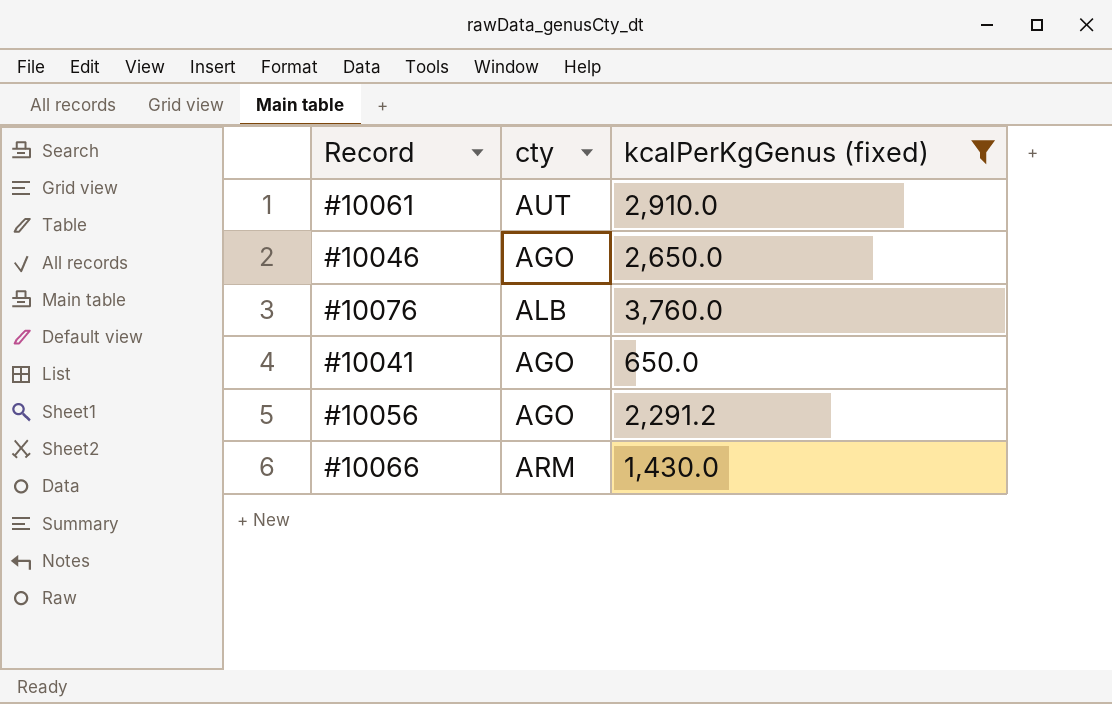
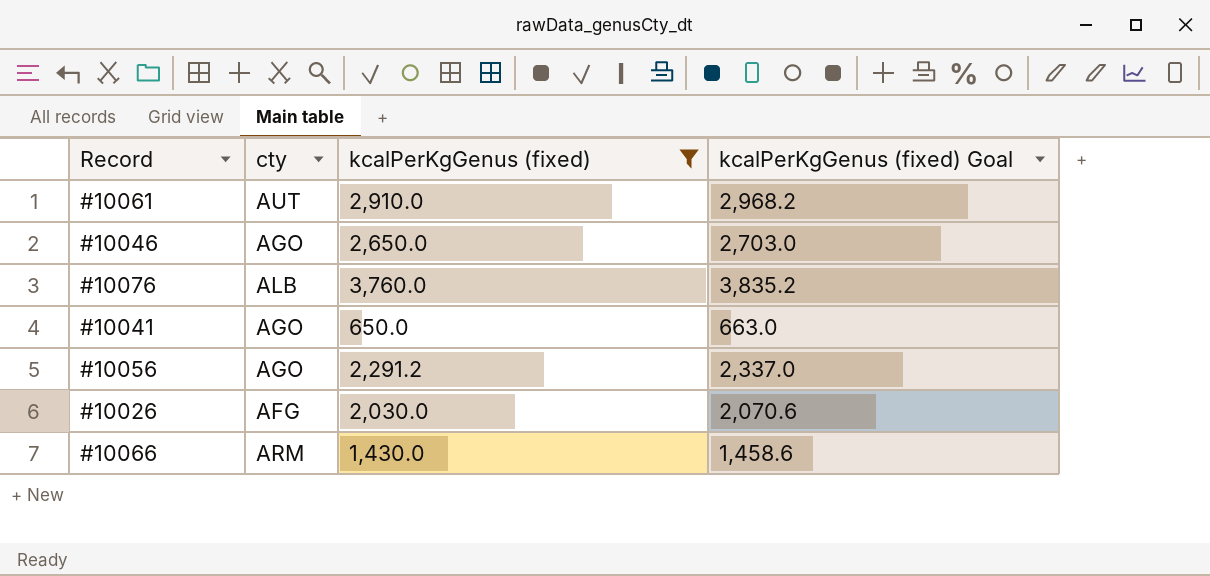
column kcalPerKgGenus (fixed) Goal | formula: none -> [kcalPerKgGenus (fixed)] * 1.02
row #10026: none -> AFG | 2,030.0 | 2,070.6

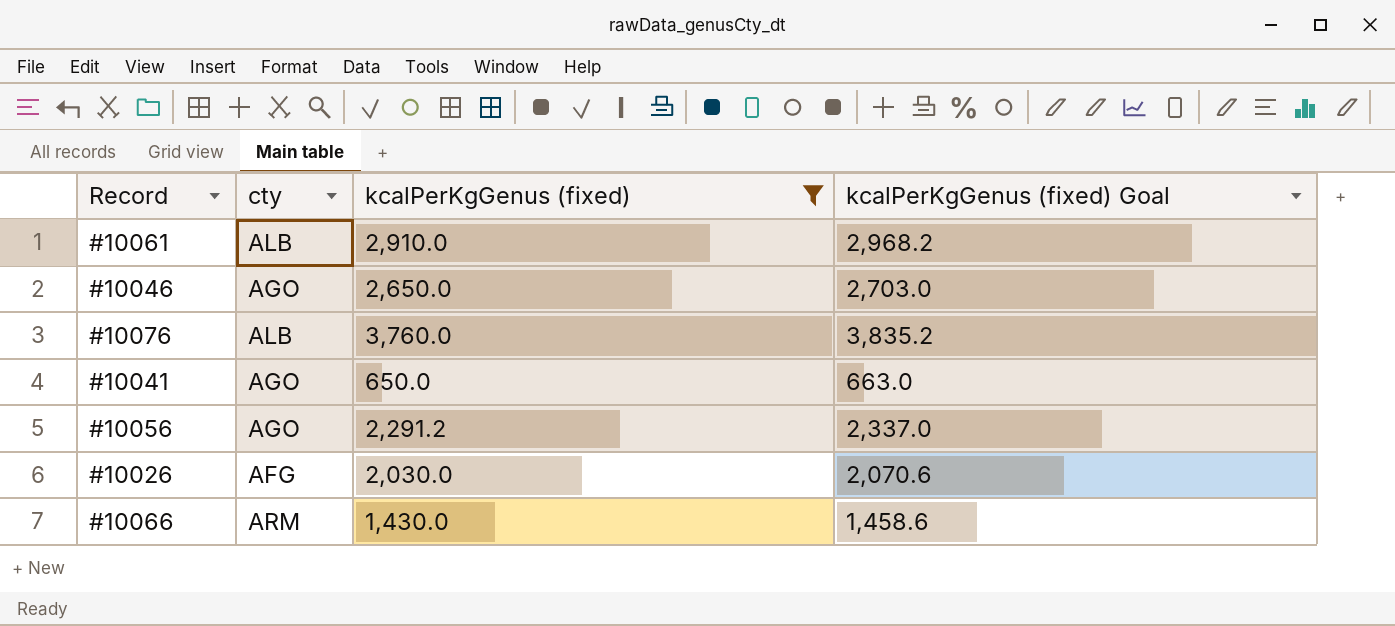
#10061 | cty: AUT -> ALB

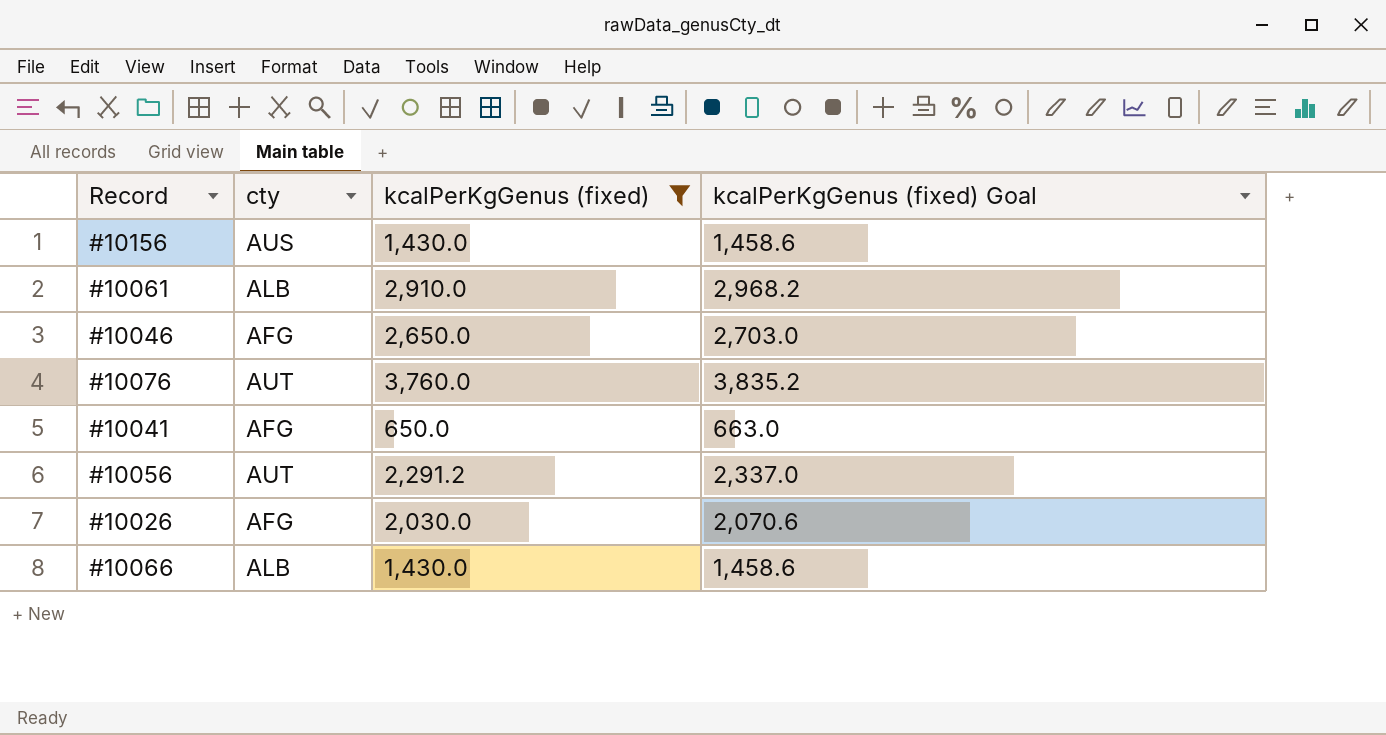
row #10156: none -> AUS | 1,430.0 | 1,458.6
#10046 | cty: AGO -> AFG
#10076 | cty: ALB -> AUT
#10041 | cty: AGO -> AFG
#10056 | cty: AGO -> AUT
#10066 | cty: ARM -> ALB

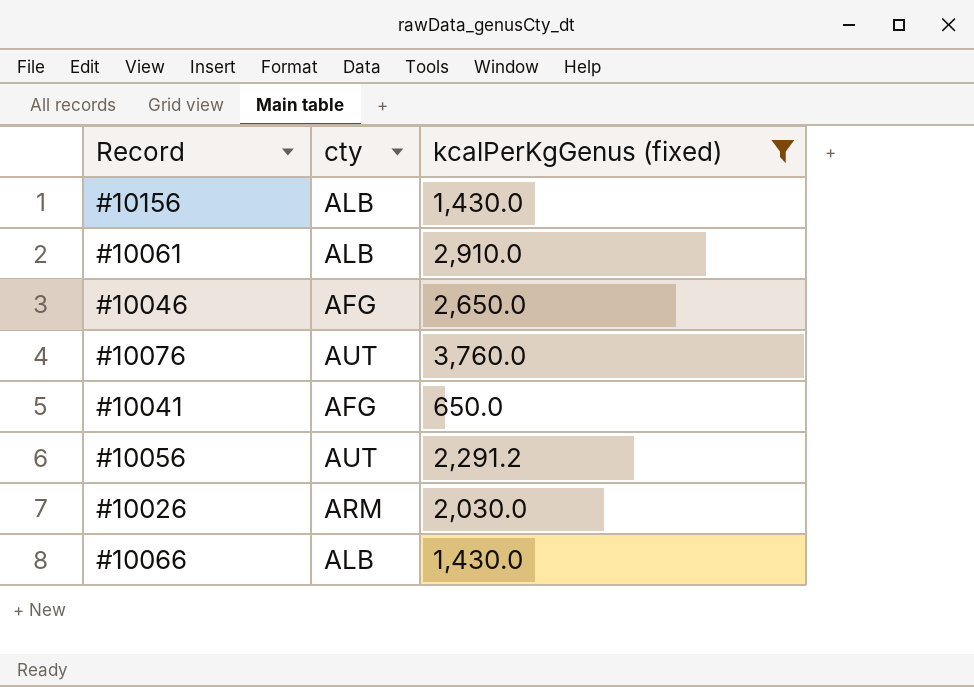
column kcalPerKgGenus (fixed) Goal | formula: [kcalPerKgGenus (fixed)] * 1.02 -> none
#10156 | cty: AUS -> ALB
#10026 | cty: AFG -> ARM

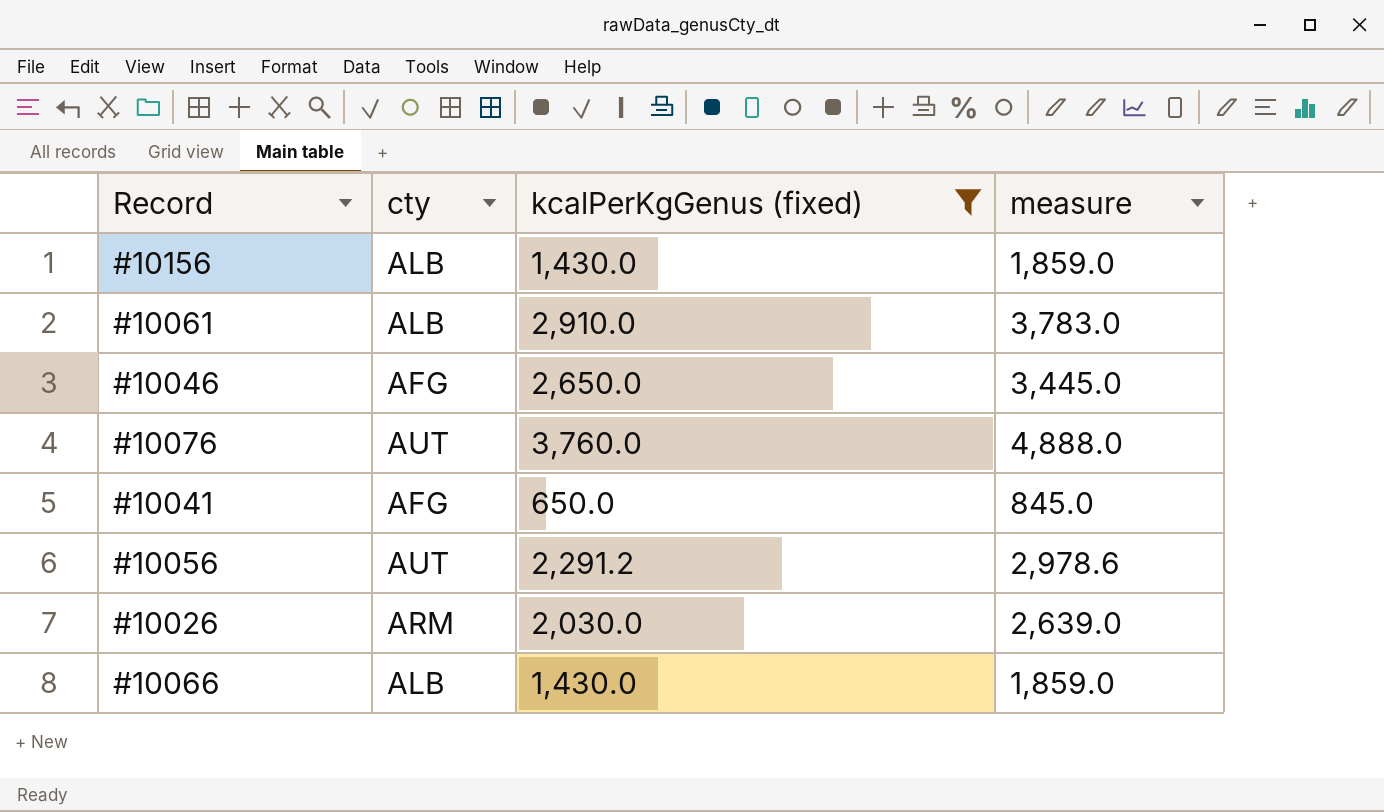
column measure | formula: none -> [kcalPerKgGenus (fixed)] * 1.3

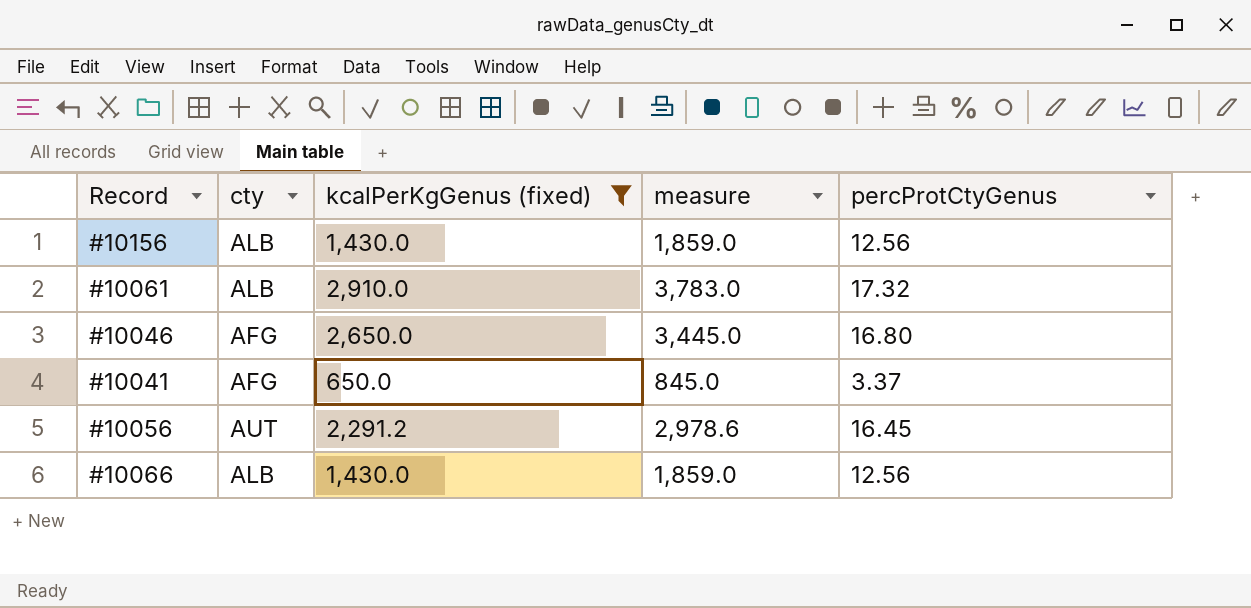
column percProtCtyGenus | position: none -> 5
row #10076: AUT | 3,760.0 | 4,888.0 -> none
row #10026: ARM | 2,030.0 | 2,639.0 -> none

